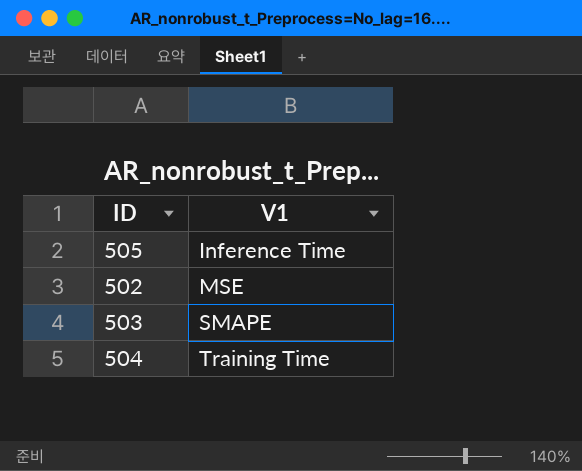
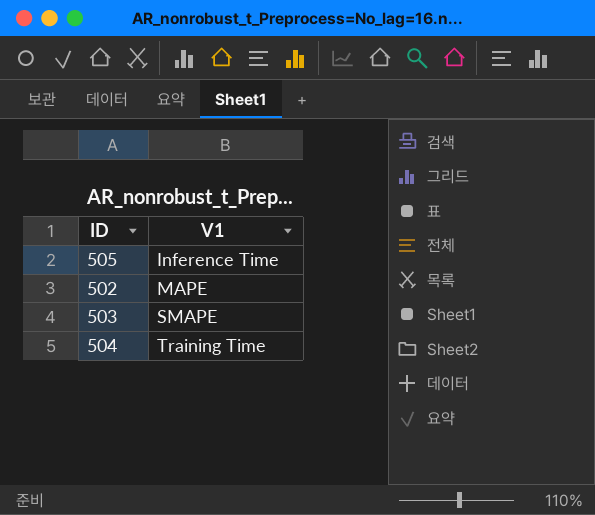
502 | V1: MSE -> MAPE

